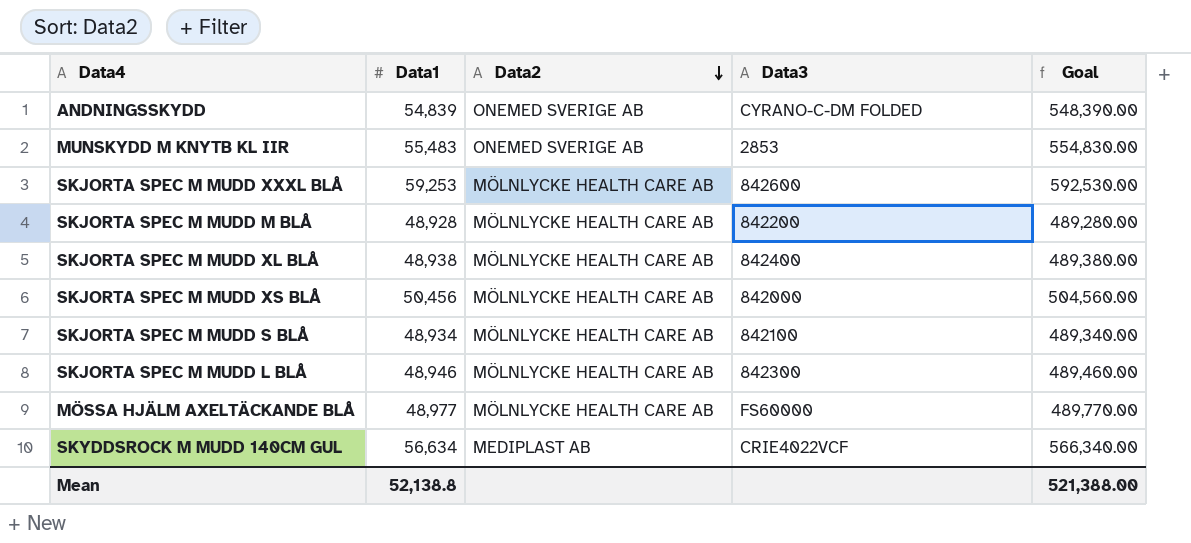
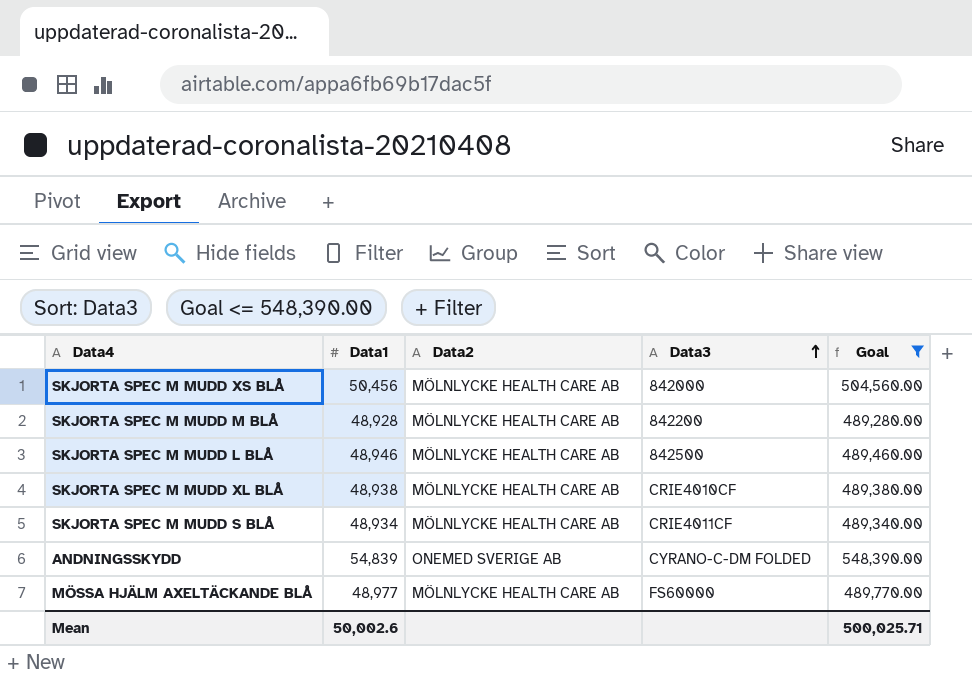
filter: none -> Goal <= 548,390.00
row order: Data2 descending -> Data3 ascending
SKJORTA SPEC M MUDD L BLÅ | Data3: 842300 -> 842500
SKJORTA SPEC M MUDD XL BLÅ | Data3: 842400 -> CRIE4010CF
SKJORTA SPEC M MUDD S BLÅ | Data3: 842100 -> CRIE4011CF
Mean | Data1: 52,138.8 -> 50,002.6
Mean | Goal: 521,388.00 -> 500,025.71

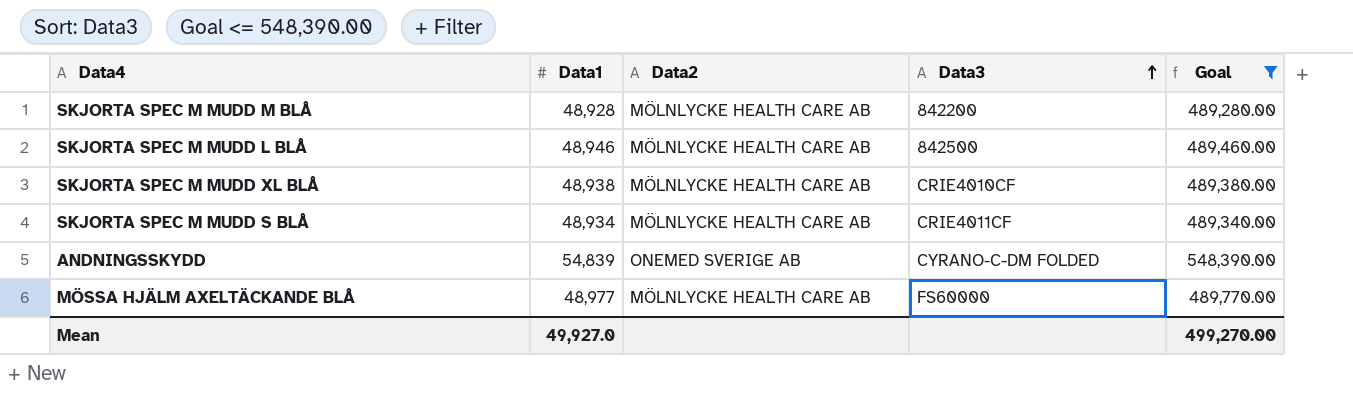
row SKJORTA SPEC M MUDD XS BLÅ: 50,456 | MÖLNLYCKE HEALTH CARE AB | 842000 | 504,560.00 -> none
Mean | Data1: 50,002.6 -> 49,927.0
Mean | Goal: 500,025.71 -> 499,270.00

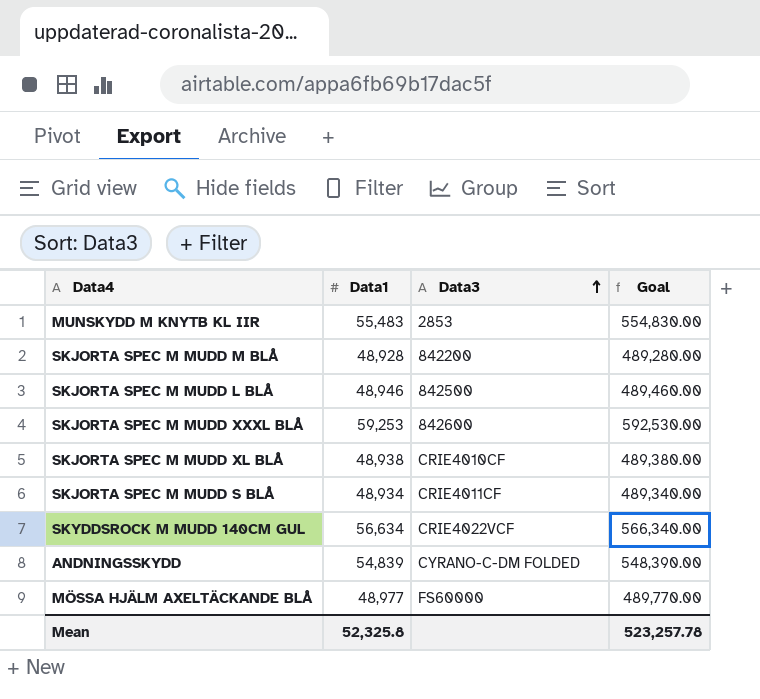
filter: Goal <= 548,390.00 -> none
column Data2 | position: 3 -> none
Mean | Data1: 49,927.0 -> 52,325.8
Mean | Goal: 499,270.00 -> 523,257.78

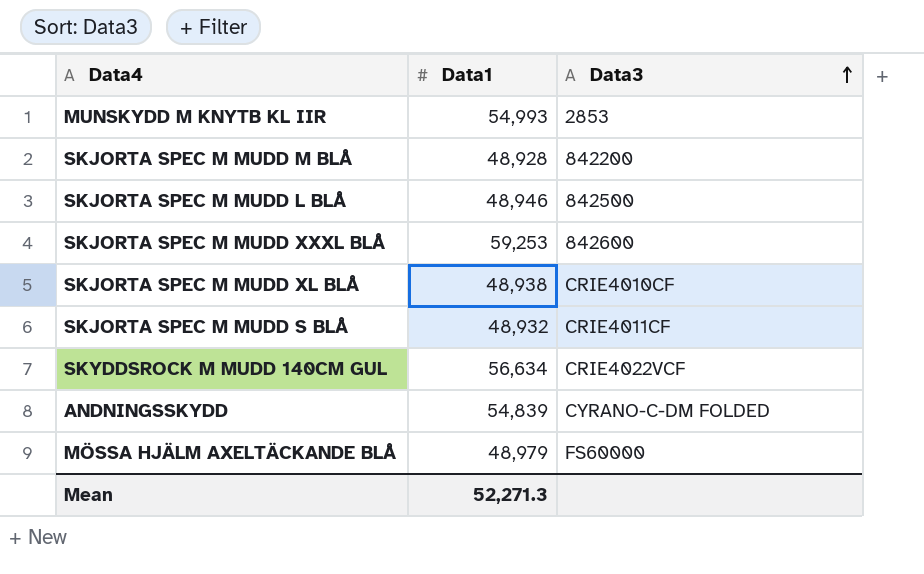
column Goal | formula: [Data1] * 10 -> none
MUNSKYDD M KNYTB KL IIR | Data1: 55,483 -> 54,993
SKJORTA SPEC M MUDD S BLÅ | Data1: 48,934 -> 48,932
MÖSSA HJÄLM AXELTÄCKANDE BLÅ | Data1: 48,977 -> 48,979
Mean | Data1: 52,325.8 -> 52,271.3

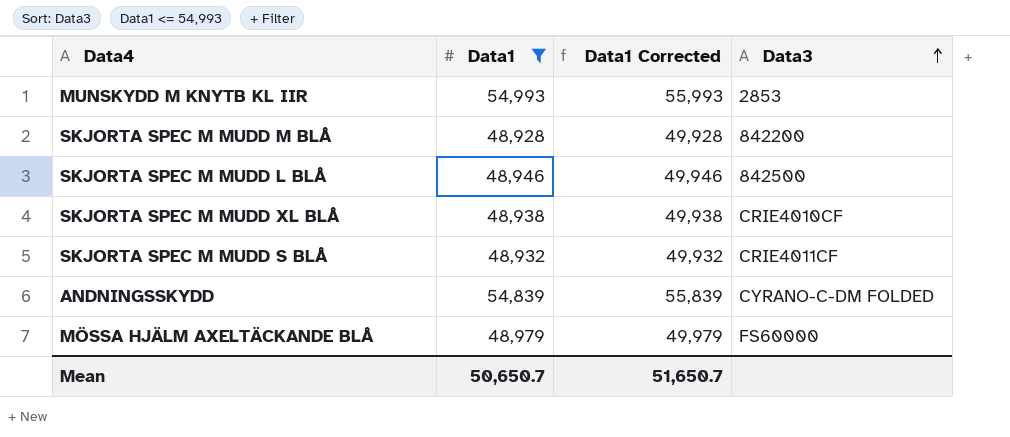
filter: none -> Data1 <= 54,993
column Data1 Corrected | formula: none -> [Data1] + 1000
Mean | Data1: 52,271.3 -> 50,650.7

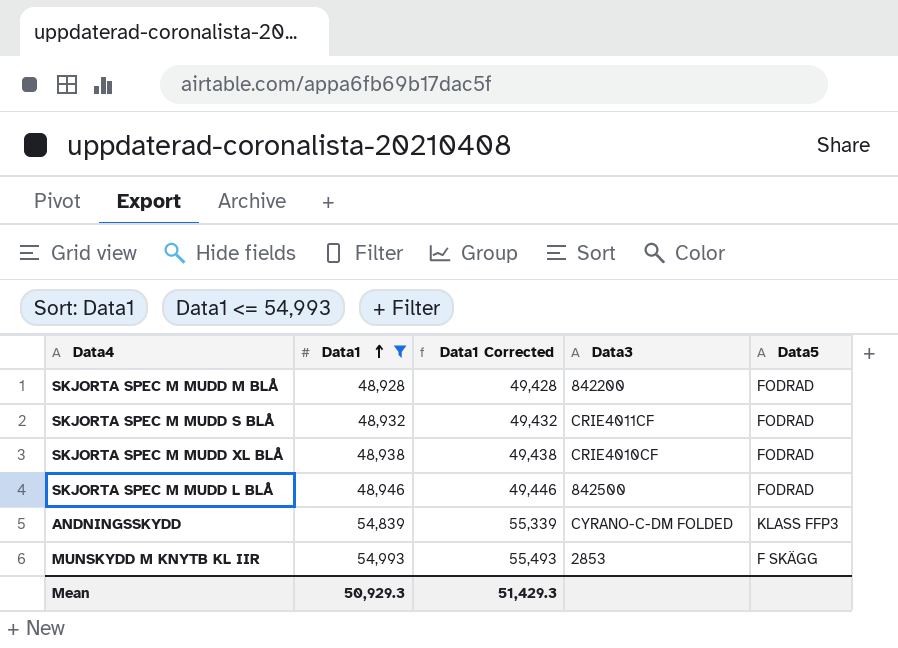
row order: Data3 ascending -> Data1 ascending
column Data1 Corrected | formula: [Data1] + 1000 -> [Data1] + 500
column Data5 | position: none -> 5
row MÖSSA HJÄLM AXELTÄCKANDE BLÅ: 48,979 | 49,979 | FS60000 -> none
Mean | Data1: 50,650.7 -> 50,929.3
Mean | Data1 Corrected: 51,650.7 -> 51,429.3

